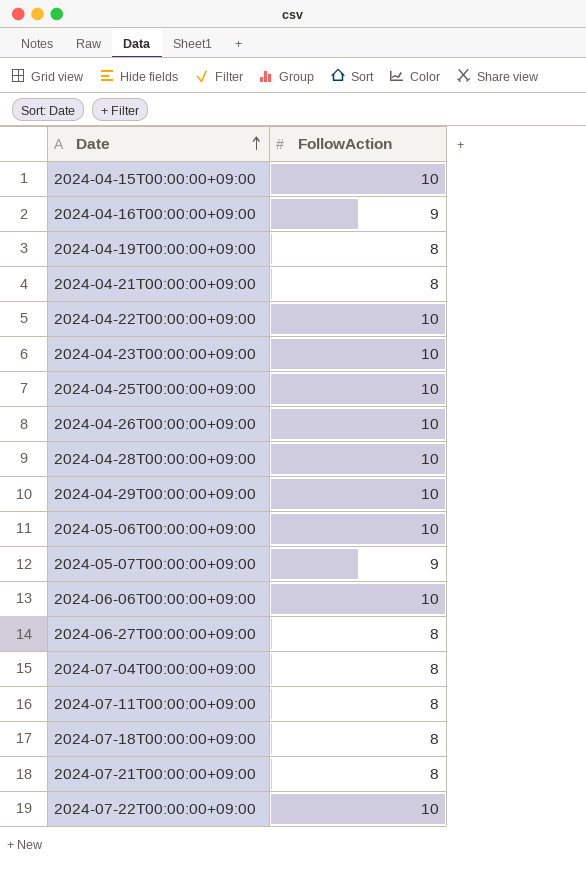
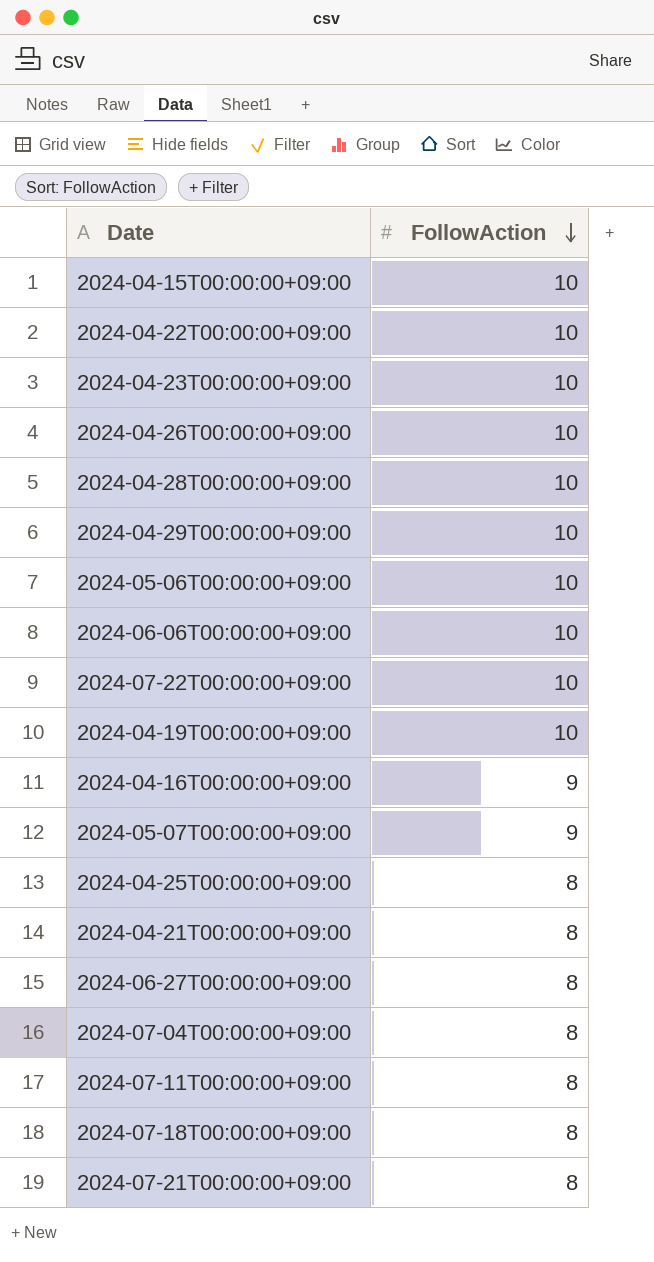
row order: Date ascending -> FollowAction descending
2024-04-19T00:00:00+09:00 | FollowAction: 8 -> 10
2024-04-25T00:00:00+09:00 | FollowAction: 10 -> 8

